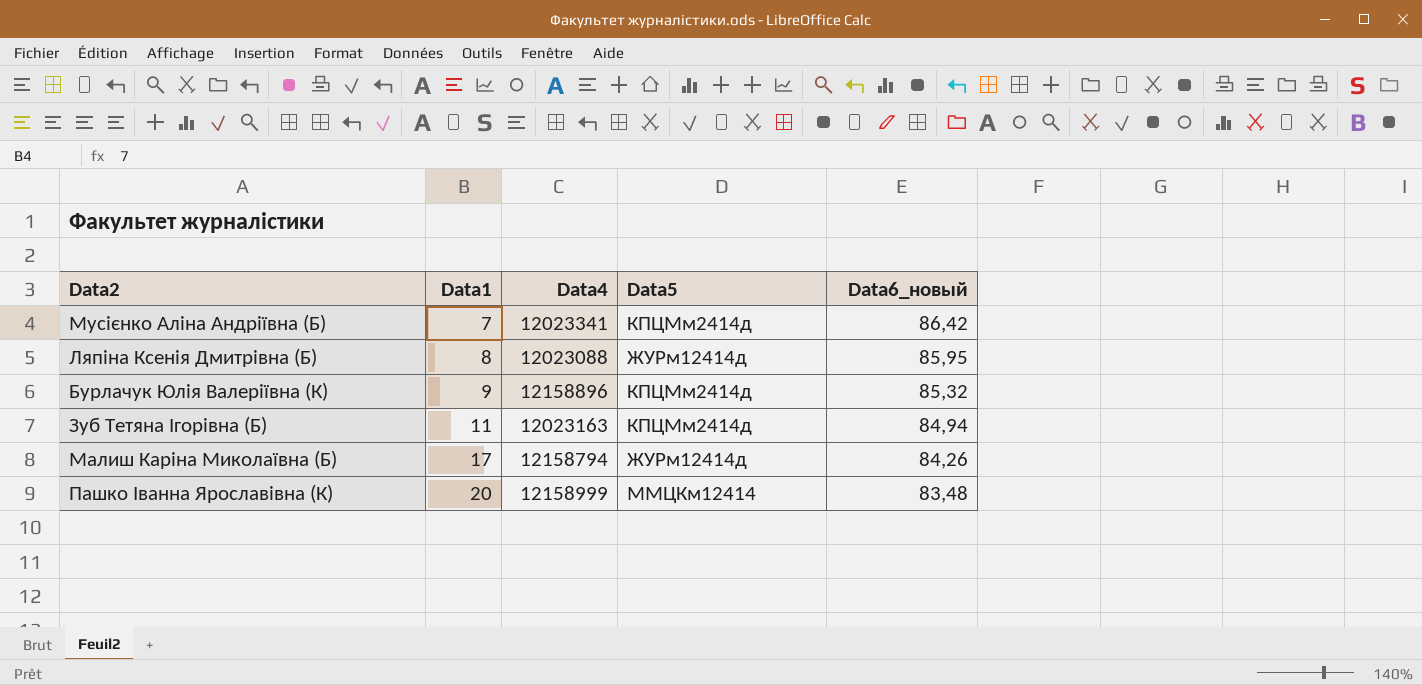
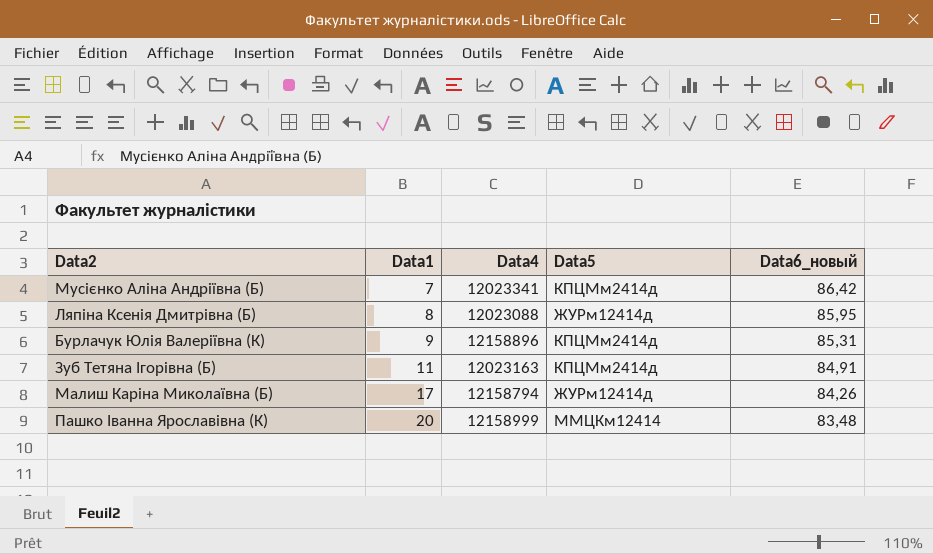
Бурлачук Юлія Валеріївна (К) | Data6_новый: 85,32 -> 85,31
Зуб Тетяна Ігорівна (Б) | Data6_новый: 84,94 -> 84,91

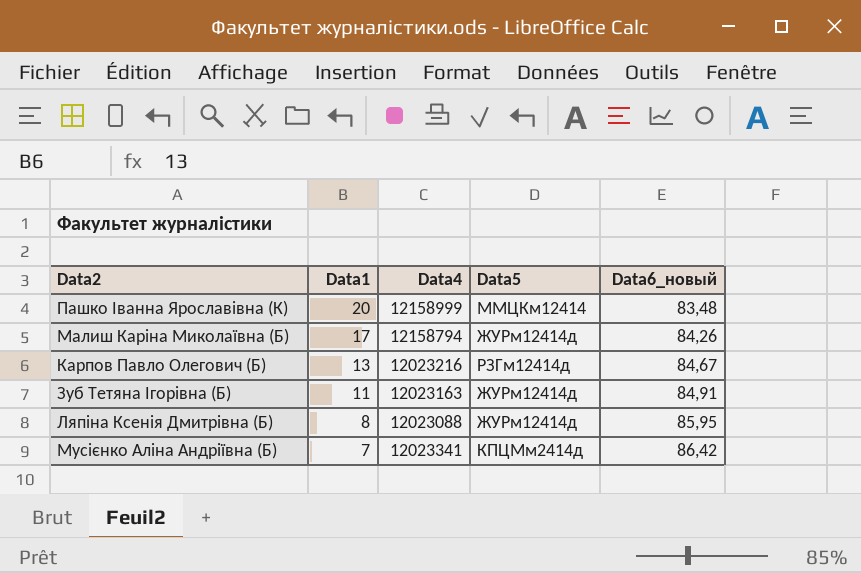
row order: Data1 ascending -> Data1 descending
row Бурлачук Юлія Валеріївна (К): 9 | 12158896 | КПЦМм2414д | 85,31 -> none
row Карпов Павло Олегович (Б): none -> 13 | 12023216 | РЗГм12414д | 84,67
Зуб Тетяна Ігорівна (Б) | Data5: КПЦМм2414д -> ЖУРм12414д

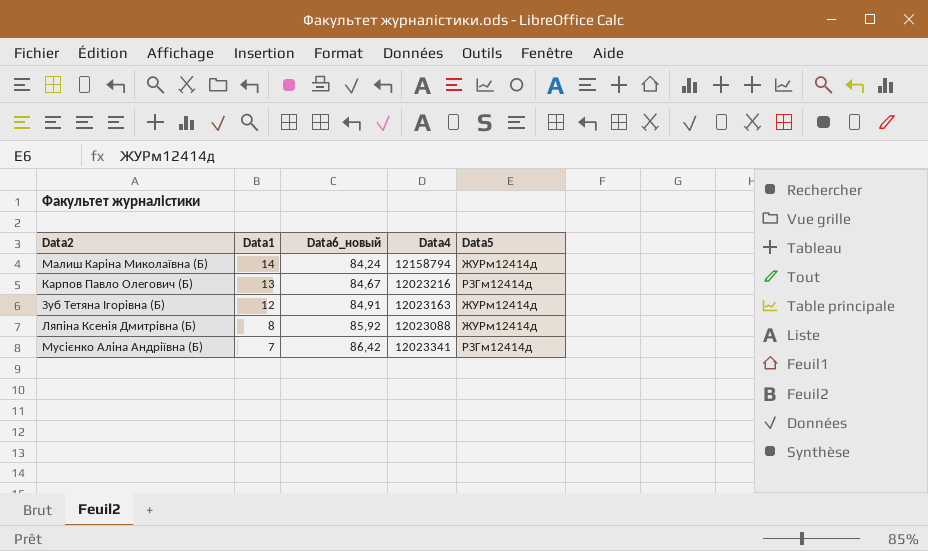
column Data6_новый | position: 5 -> 3
row Пашко Іванна Ярославівна (К): 20 | 12158999 | ММЦКм12414 | 83,48 -> none
Малиш Каріна Миколаївна (Б) | Data1: 17 -> 14
Малиш Каріна Миколаївна (Б) | Data6_новый: 84,26 -> 84,24
Зуб Тетяна Ігорівна (Б) | Data1: 11 -> 12
Ляпіна Ксенія Дмитрівна (Б) | Data6_новый: 85,95 -> 85,92
Мусієнко Аліна Андріївна (Б) | Data5: КПЦМм2414д -> РЗГм12414д

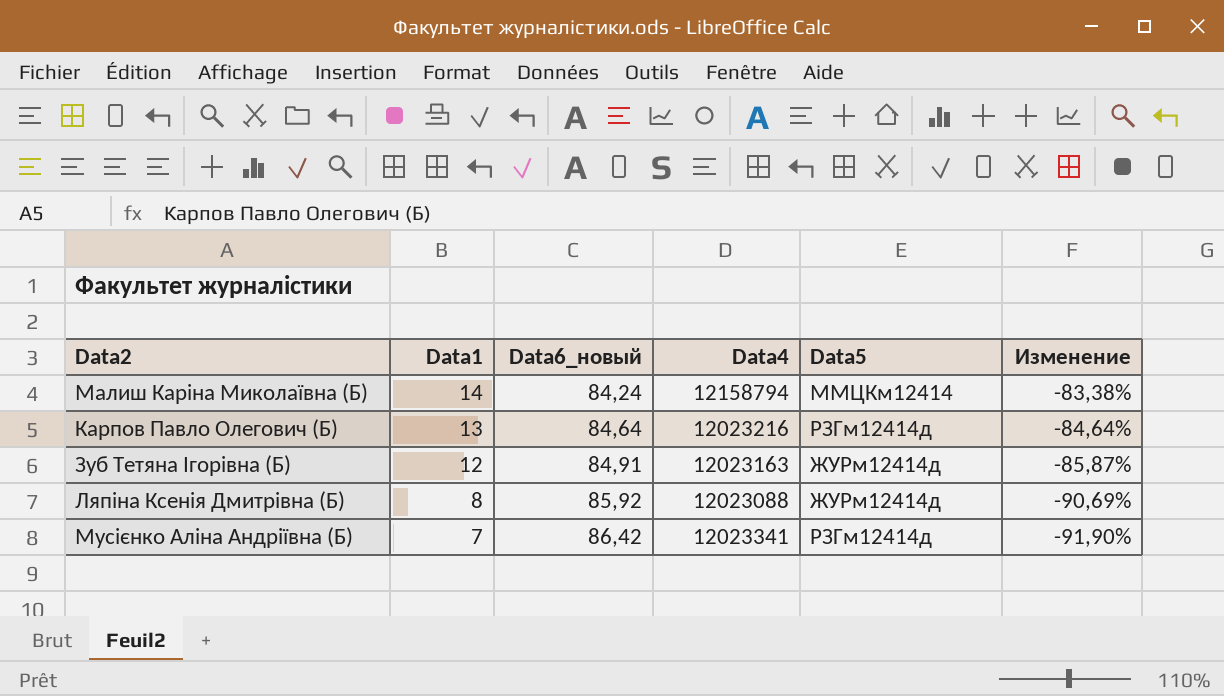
column Изменение | formula: none -> ([Data1] - [Data6_новый]) / [Data6_новый]
Малиш Каріна Миколаївна (Б) | Data5: ЖУРм12414д -> ММЦКм12414
Карпов Павло Олегович (Б) | Data6_новый: 84,67 -> 84,64

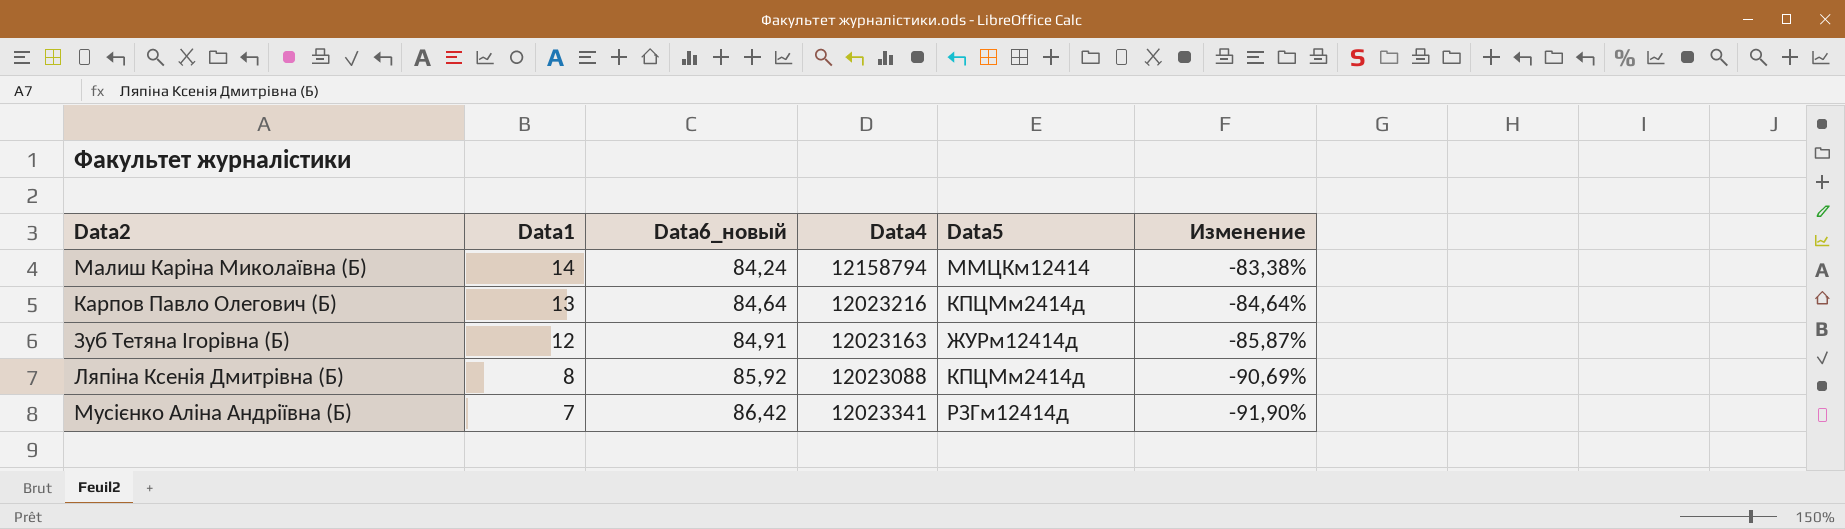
Карпов Павло Олегович (Б) | Data5: РЗГм12414д -> КПЦМм2414д
Ляпіна Ксенія Дмитрівна (Б) | Data5: ЖУРм12414д -> КПЦМм2414д

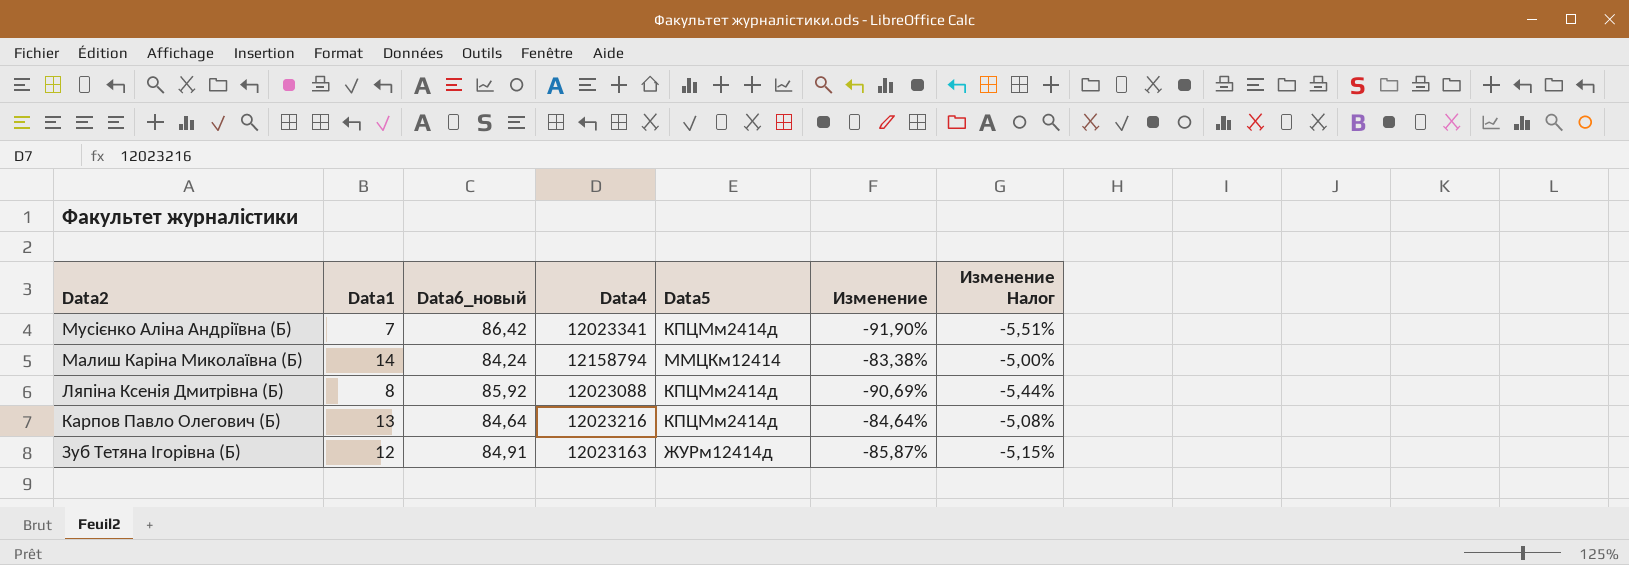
row order: Data1 descending -> Data2 descending
column Изменение Налог | formula: none -> [Изменение] * 0,06
Мусієнко Аліна Андріївна (Б) | Data5: РЗГм12414д -> КПЦМм2414д

